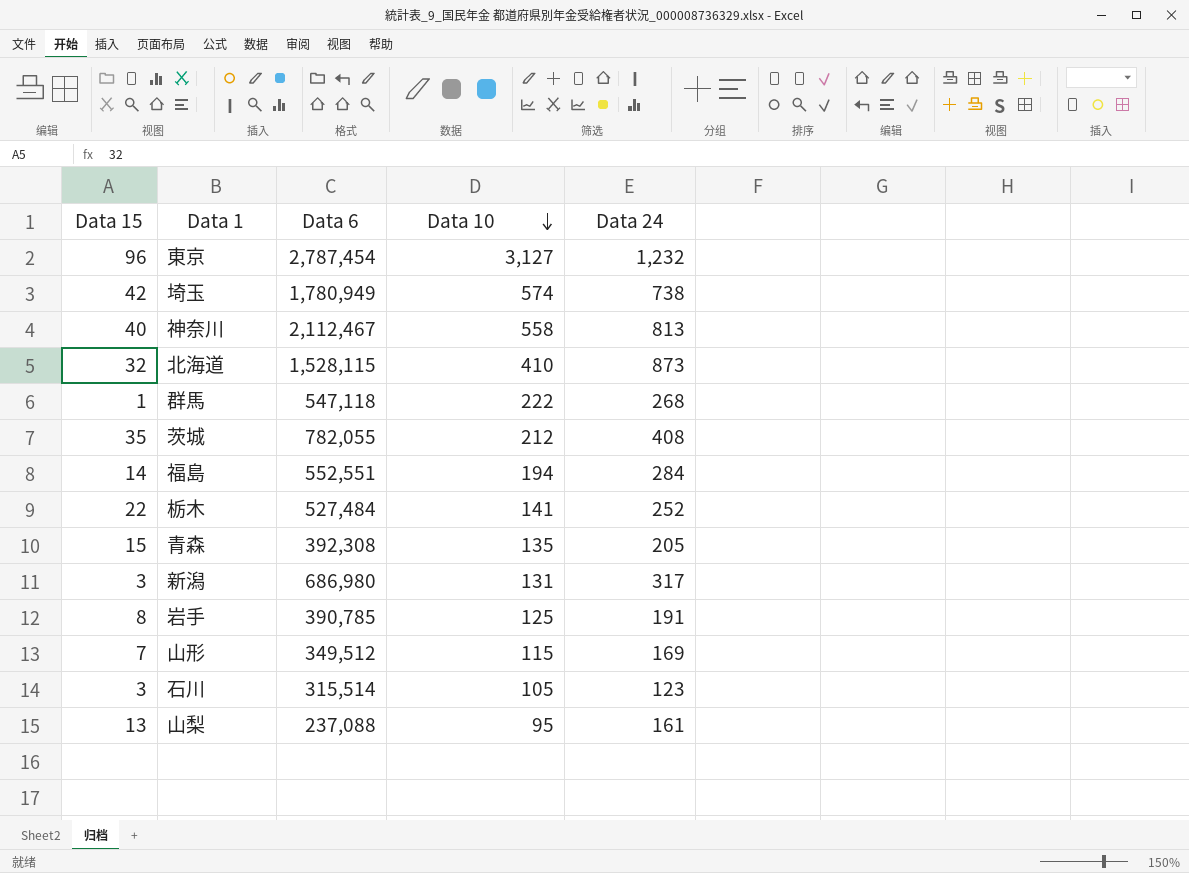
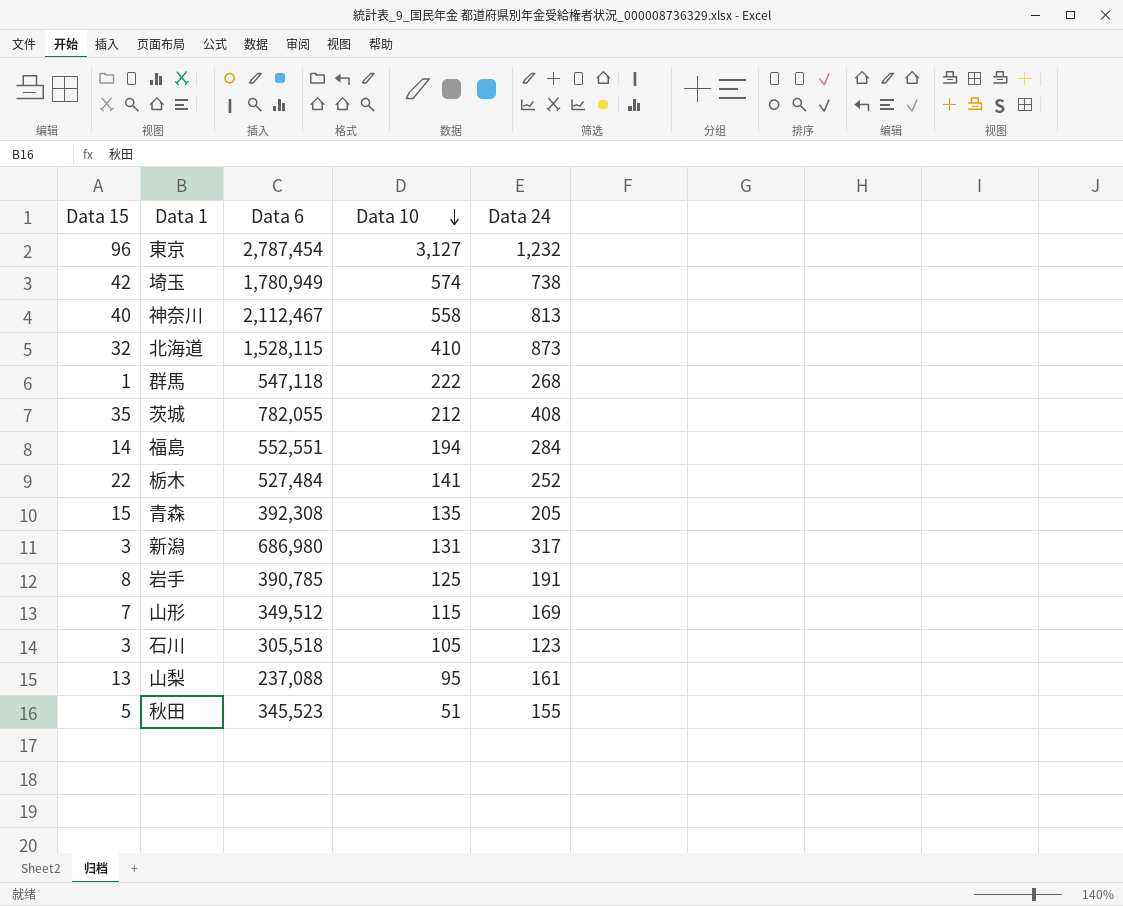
石川 | Data 6: 315,514 -> 305,518
row 秋田: none -> 5 | 345,523 | 51 | 155

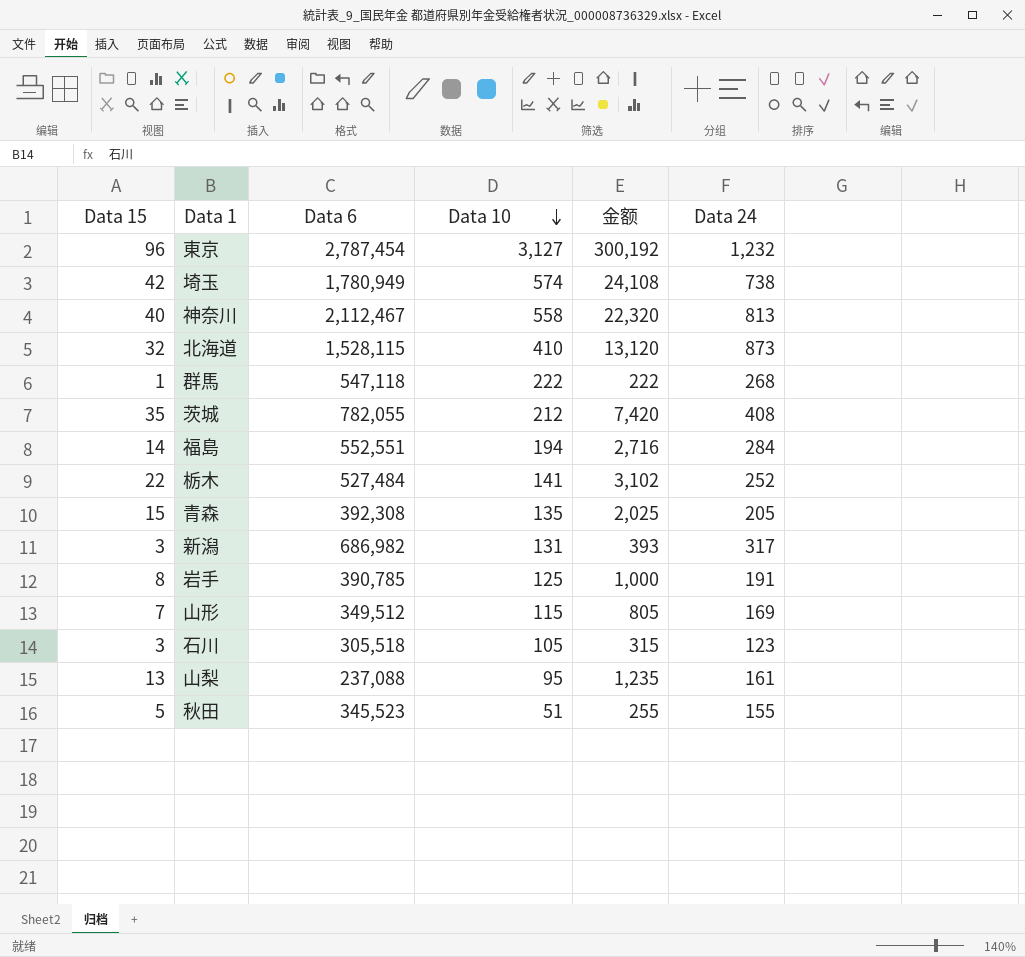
column 金额 | formula: none -> [Data 15] * [Data 10]
新潟 | Data 6: 686,980 -> 686,982

